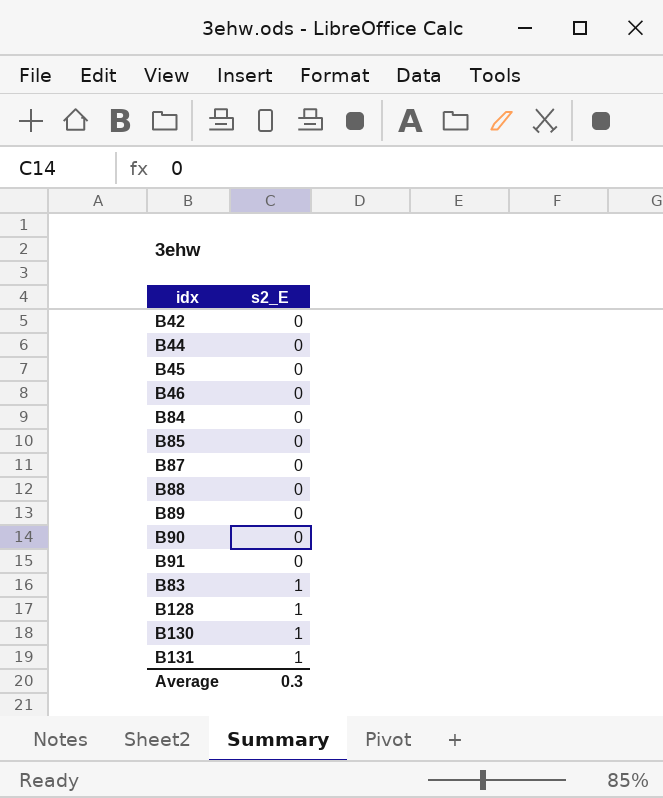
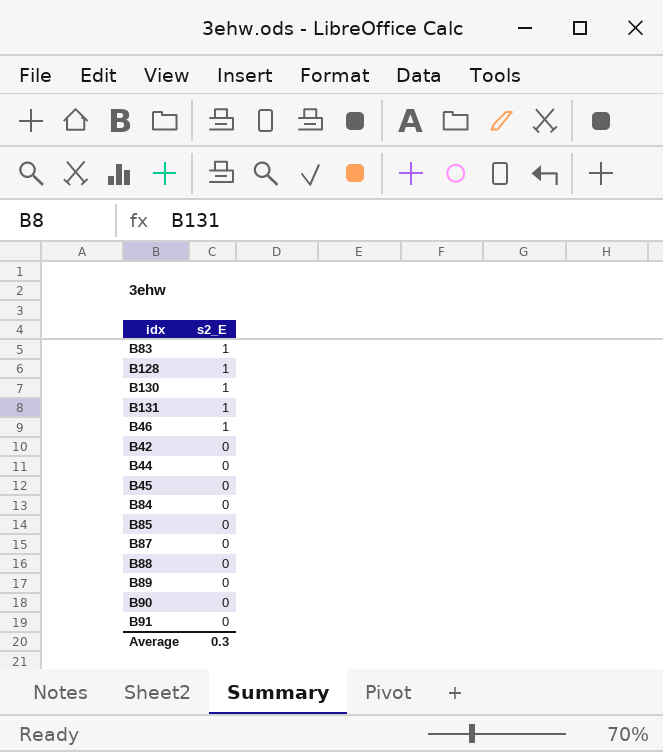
row order: s2_E ascending -> s2_E descending
B46 | s2_E: 0 -> 1

